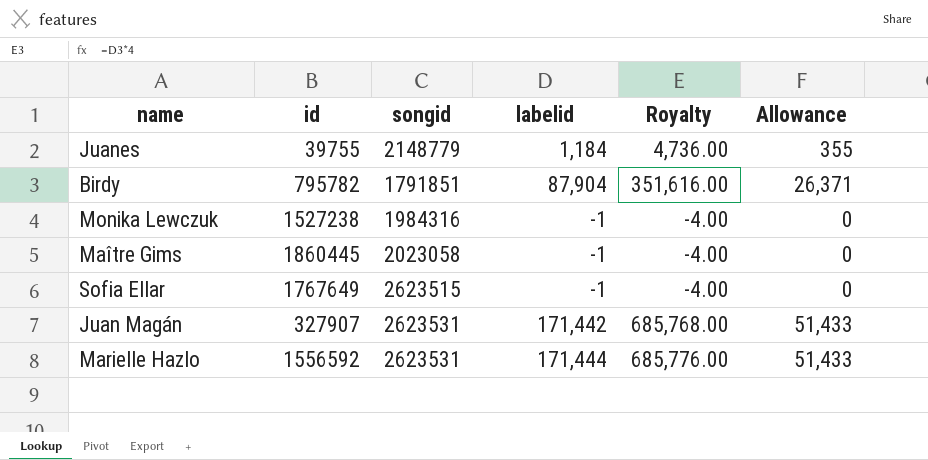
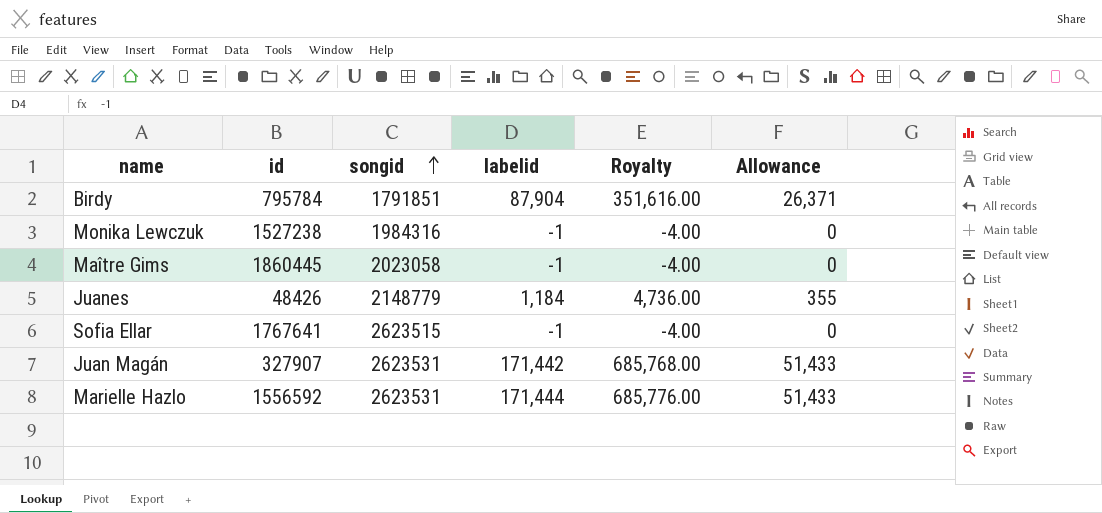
row order: none -> songid ascending
Birdy | id: 795782 -> 795784
Juanes | id: 39755 -> 48426
Sofia Ellar | id: 1767649 -> 1767641

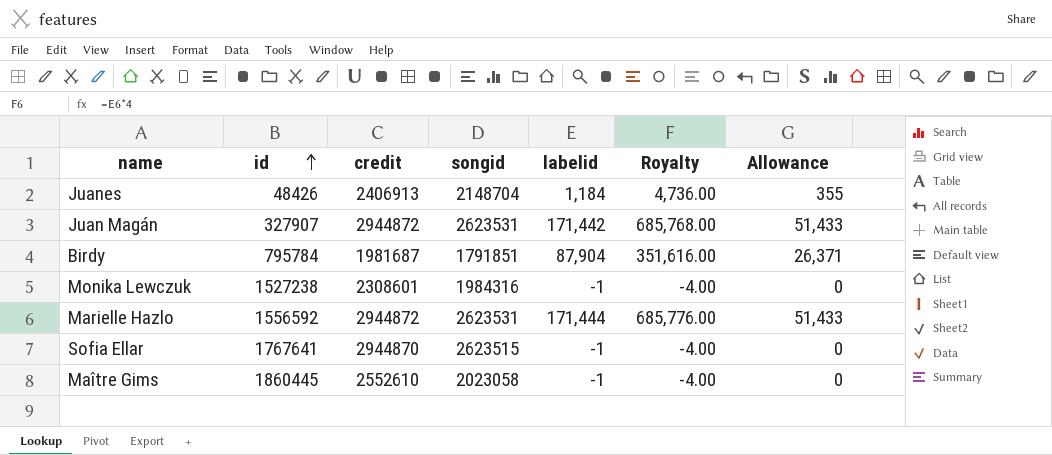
row order: songid ascending -> id ascending
column credit | position: none -> 3
Juanes | songid: 2148779 -> 2148704

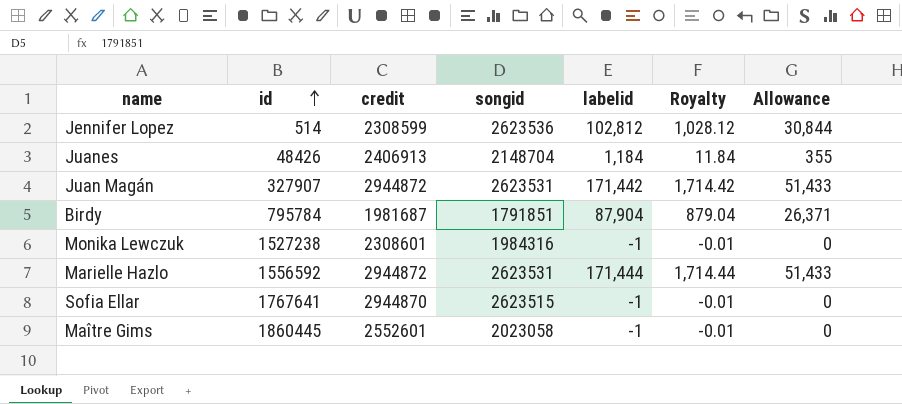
column Royalty | formula: [labelid] * 4 -> [labelid] * 0.01
row Jennifer Lopez: none -> 514 | 2308599 | 2623536 | 102,812 | 1,028.12 | 30,844
Maître Gims | credit: 2552610 -> 2552601

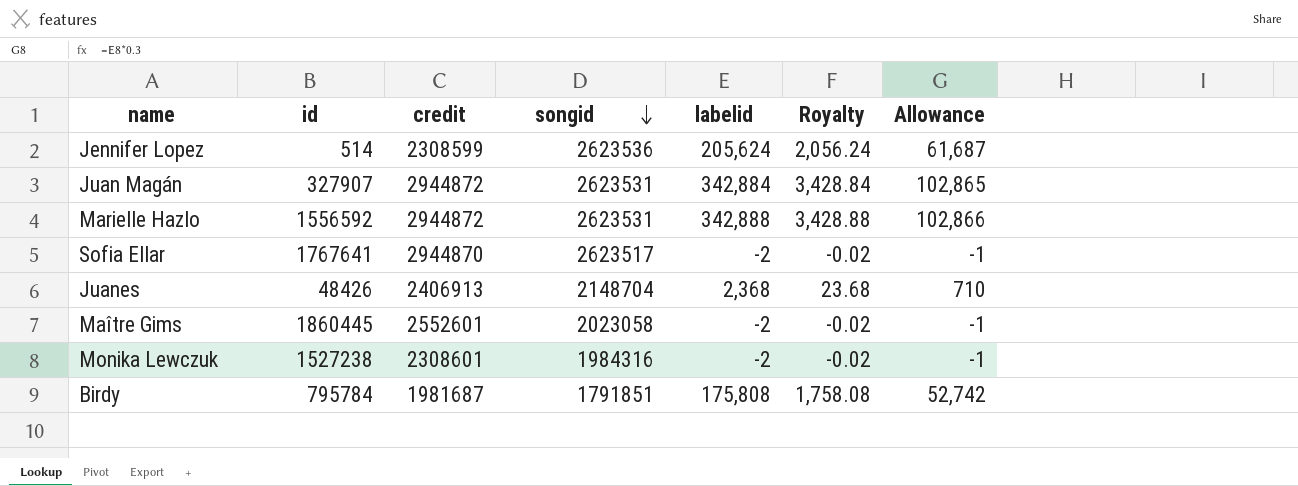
row order: id ascending -> songid descending
Jennifer Lopez | labelid: 102,812 -> 205,624
Jennifer Lopez | Royalty: 1,028.12 -> 2,056.24
Jennifer Lopez | Allowance: 30,844 -> 61,687
Juan Magán | labelid: 171,442 -> 342,884
Juan Magán | Royalty: 1,714.42 -> 3,428.84
Juan Magán | Allowance: 51,433 -> 102,865
Marielle Hazlo | labelid: 171,444 -> 342,888
Marielle Hazlo | Royalty: 1,714.44 -> 3,428.88
Marielle Hazlo | Allowance: 51,433 -> 102,866
Sofia Ellar | songid: 2623515 -> 2623517
Sofia Ellar | labelid: -1 -> -2
Sofia Ellar | Royalty: -0.01 -> -0.02
Sofia Ellar | Allowance: 0 -> -1
Juanes | labelid: 1,184 -> 2,368
Juanes | Royalty: 11.84 -> 23.68
Juanes | Allowance: 355 -> 710
Maître Gims | labelid: -1 -> -2
Maître Gims | Royalty: -0.01 -> -0.02
Maître Gims | Allowance: 0 -> -1
Monika Lewczuk | labelid: -1 -> -2
Monika Lewczuk | Royalty: -0.01 -> -0.02
Monika Lewczuk | Allowance: 0 -> -1
Birdy | labelid: 87,904 -> 175,808
Birdy | Royalty: 879.04 -> 1,758.08
Birdy | Allowance: 26,371 -> 52,742

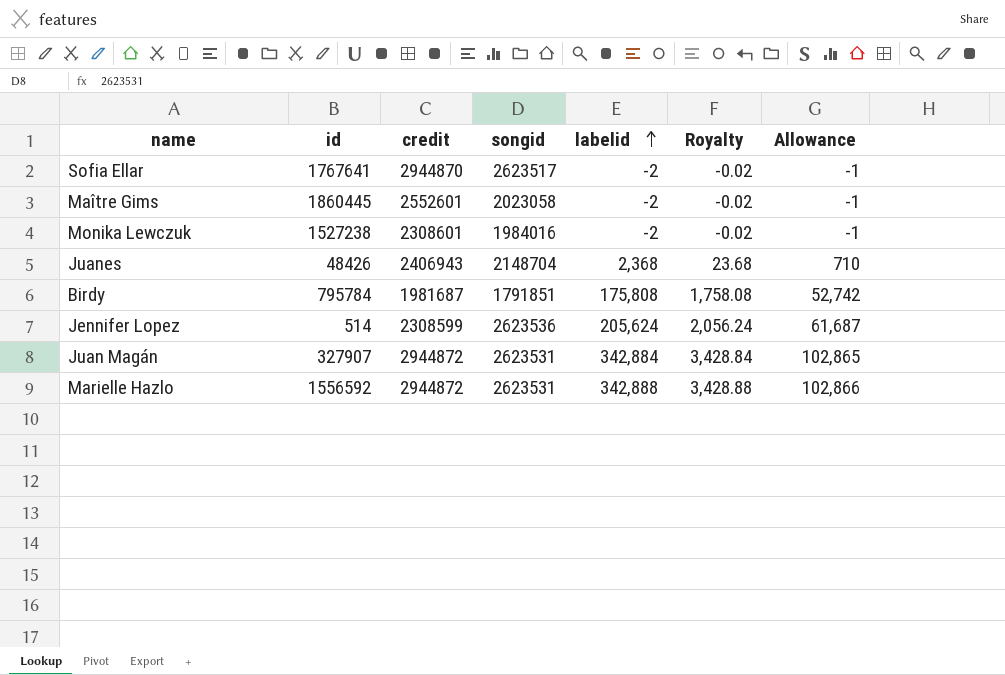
row order: songid descending -> labelid ascending
Monika Lewczuk | songid: 1984316 -> 1984016
Juanes | credit: 2406913 -> 2406943

